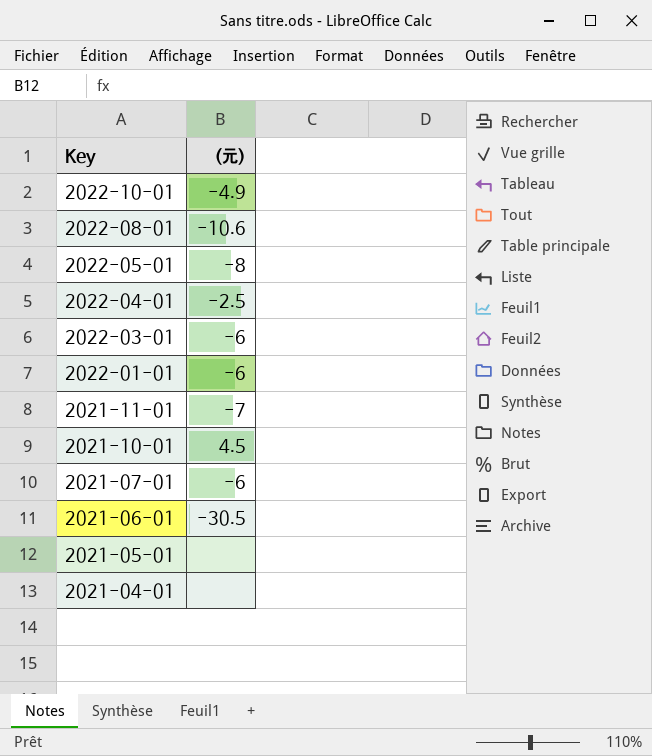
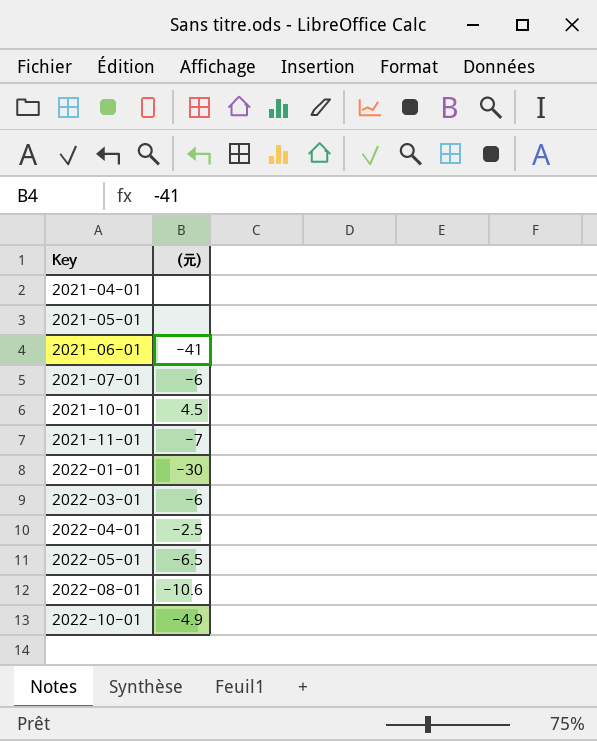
row order: Key descending -> Key ascending
2021-06-01 | (元): -30.5 -> -41
2022-01-01 | (元): -6 -> -30
2022-05-01 | (元): -8 -> -6.5

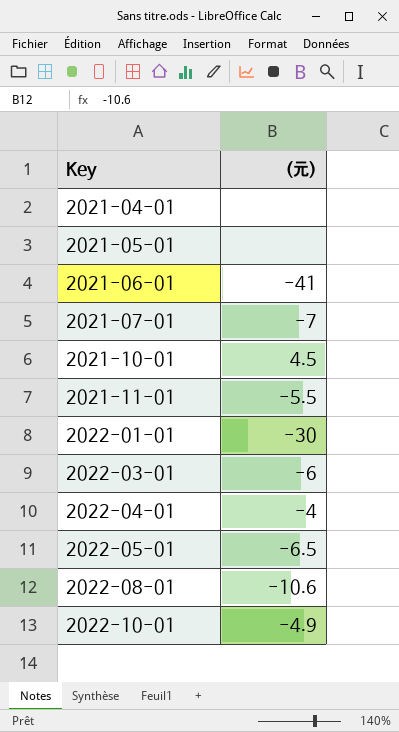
2021-07-01 | (元): -6 -> -7
2021-11-01 | (元): -7 -> -5.5
2022-04-01 | (元): -2.5 -> -4

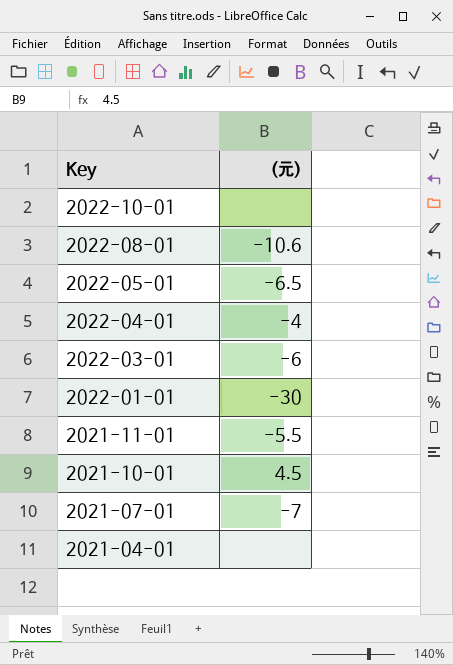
row order: Key ascending -> Key descending
row 2021-05-01: none -> none
row 2021-06-01: -41 -> none
2022-10-01 | (元): -4.9 -> none

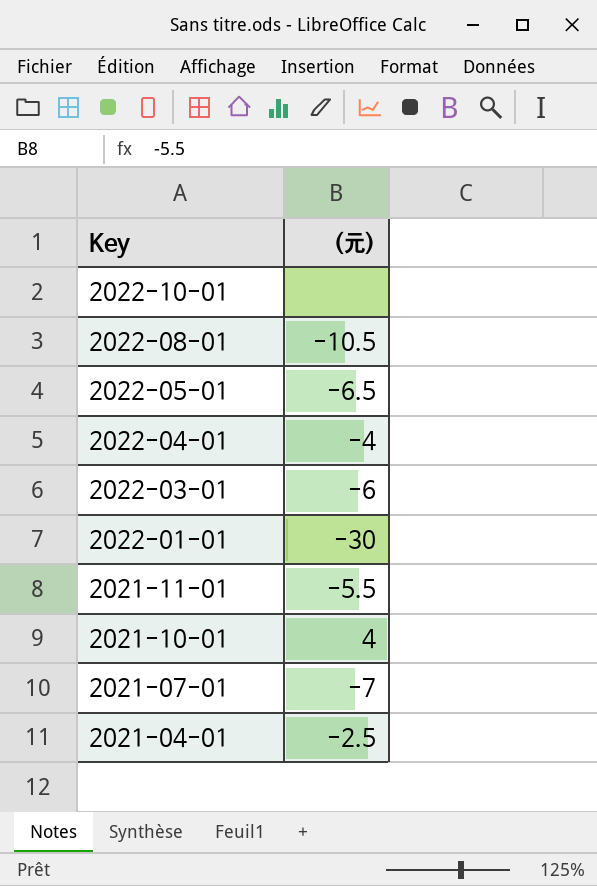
2022-08-01 | (元): -10.6 -> -10.5
2021-10-01 | (元): 4.5 -> 4
2021-04-01 | (元): none -> -2.5

